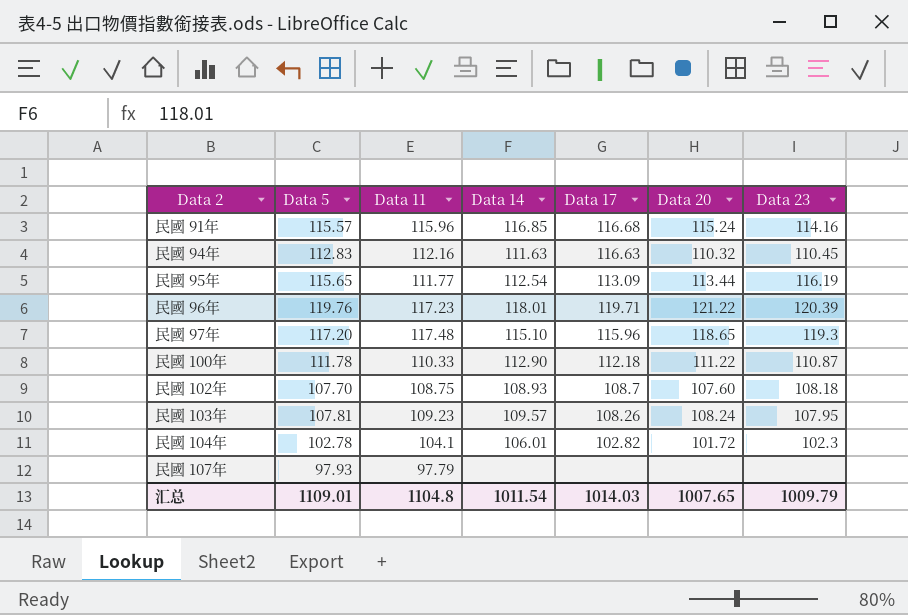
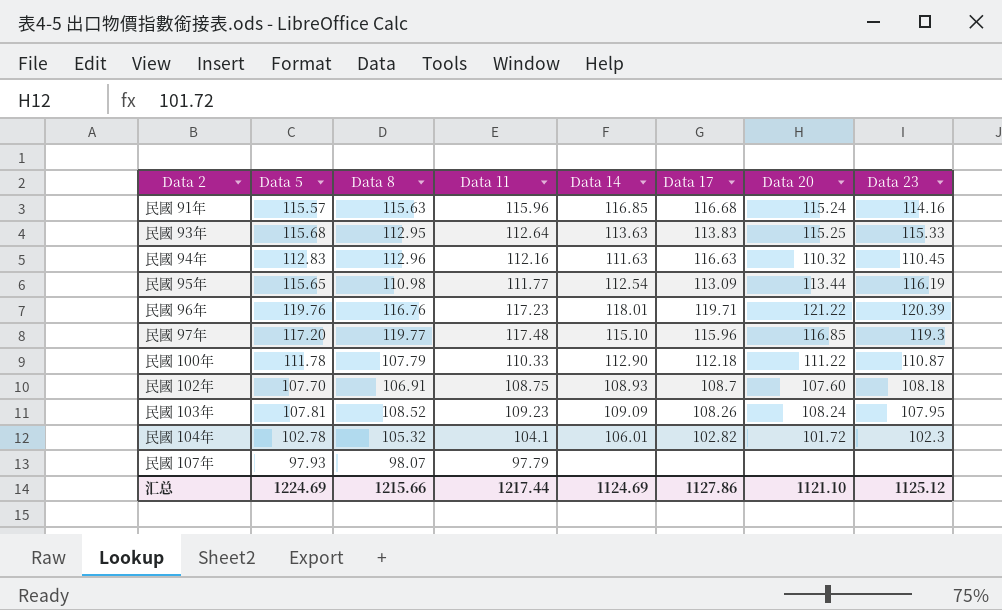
column Data 8 | position: none -> 3
row 民國 93年: none -> 115.68 | 112.95 | 112.64 | 113.63 | 113.83 | 115.25 | 115.33
民國 97年 | Data 20: 118.65 -> 116.85
民國 103年 | Data 14: 109.57 -> 109.09
汇总 | Data 5: 1109.01 -> 1224.69
汇总 | Data 11: 1104.8 -> 1217.44
汇总 | Data 14: 1011.54 -> 1124.69
汇总 | Data 17: 1014.03 -> 1127.86
汇总 | Data 20: 1007.65 -> 1121.10
汇总 | Data 23: 1009.79 -> 1125.12

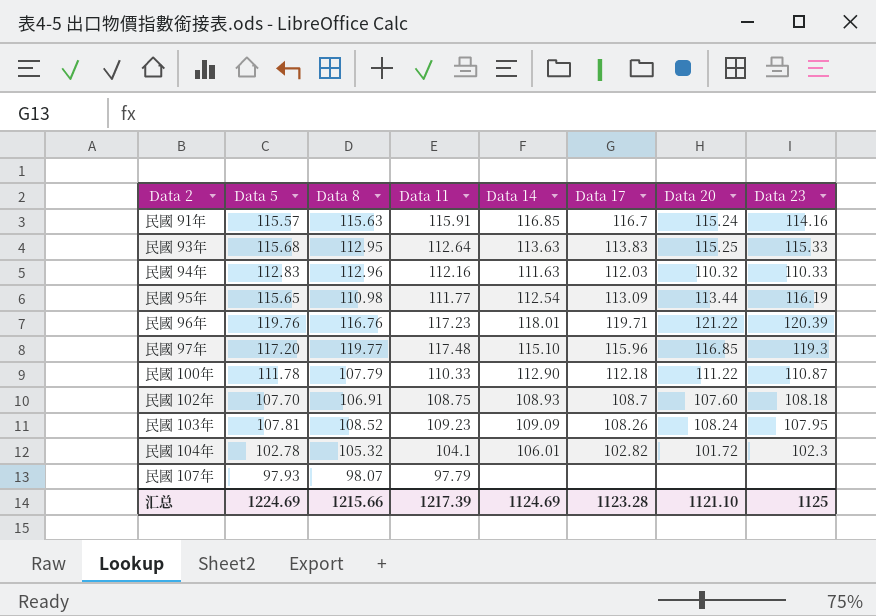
民國 91年 | Data 11: 115.96 -> 115.91
民國 91年 | Data 17: 116.68 -> 116.7
民國 94年 | Data 17: 116.63 -> 112.03
民國 94年 | Data 23: 110.45 -> 110.33
汇总 | Data 11: 1217.44 -> 1217.39
汇总 | Data 17: 1127.86 -> 1123.28
汇总 | Data 23: 1125.12 -> 1125

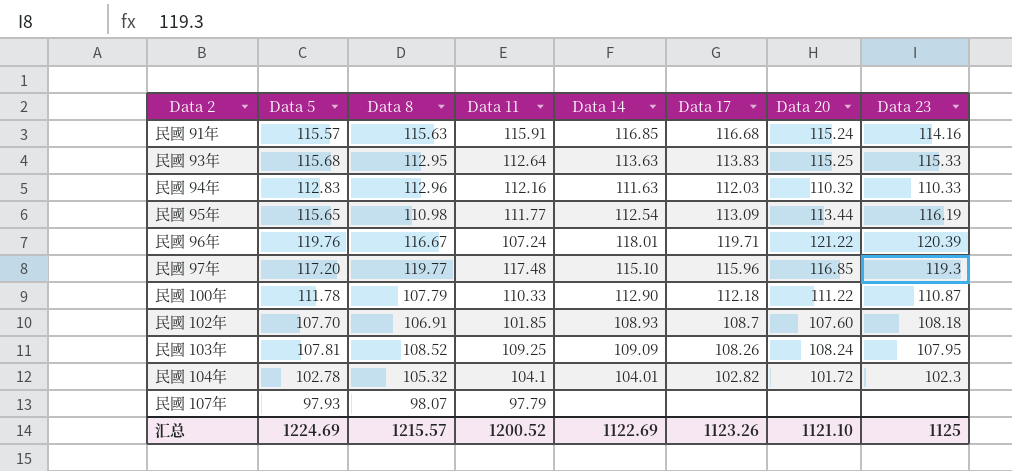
民國 91年 | Data 17: 116.7 -> 116.68
民國 96年 | Data 8: 116.76 -> 116.67
民國 96年 | Data 11: 117.23 -> 107.24
民國 102年 | Data 11: 108.75 -> 101.85
民國 103年 | Data 11: 109.23 -> 109.25
民國 104年 | Data 14: 106.01 -> 104.01
汇总 | Data 8: 1215.66 -> 1215.57
汇总 | Data 11: 1217.39 -> 1200.52
汇总 | Data 14: 1124.69 -> 1122.69
汇总 | Data 17: 1123.28 -> 1123.26

